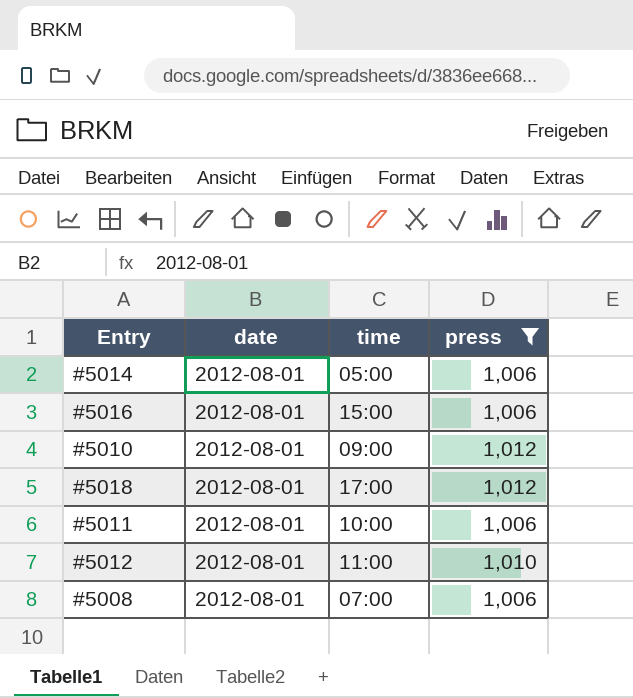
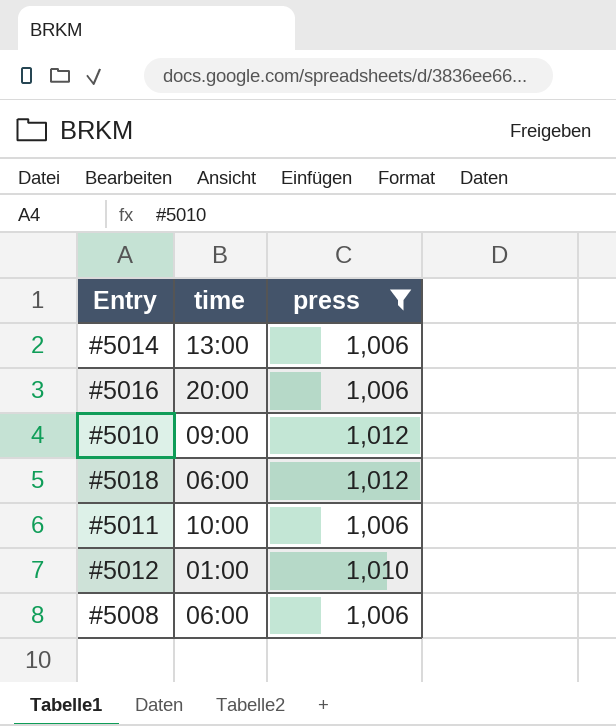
column date | position: 2 -> none
#5014 | time: 05:00 -> 13:00
#5016 | time: 15:00 -> 20:00
#5018 | time: 17:00 -> 06:00
#5012 | time: 11:00 -> 01:00
#5008 | time: 07:00 -> 06:00

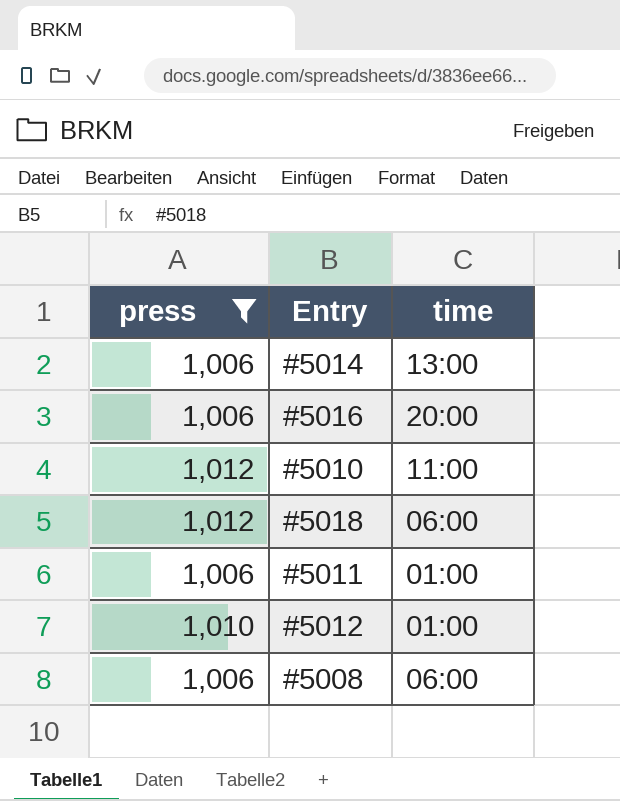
column press | position: 3 -> 1
#5010 | time: 09:00 -> 11:00
#5011 | time: 10:00 -> 01:00

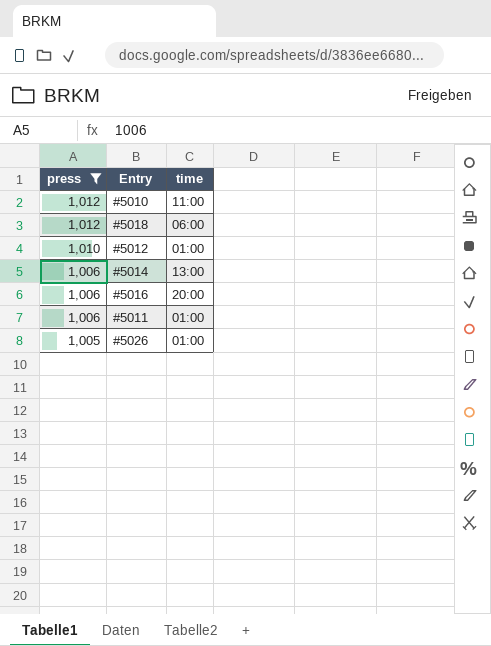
row order: none -> press descending
row #5008: 1,006 | 06:00 -> none
row #5026: none -> 1,005 | 01:00

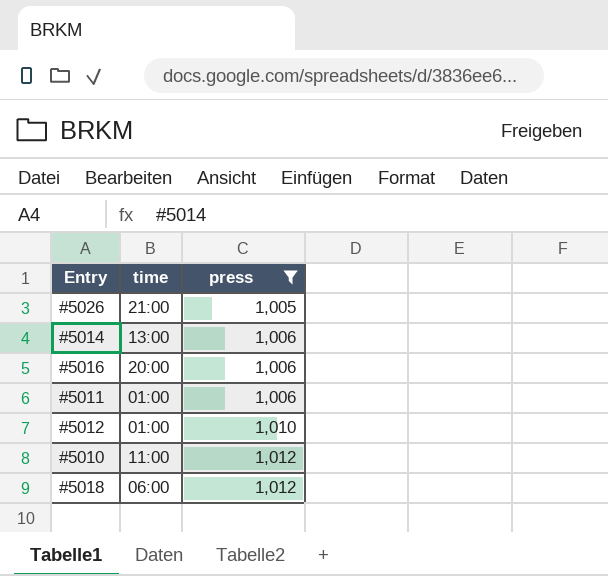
row order: press descending -> press ascending
column press | position: 1 -> 3
#5026 | time: 01:00 -> 21:00

